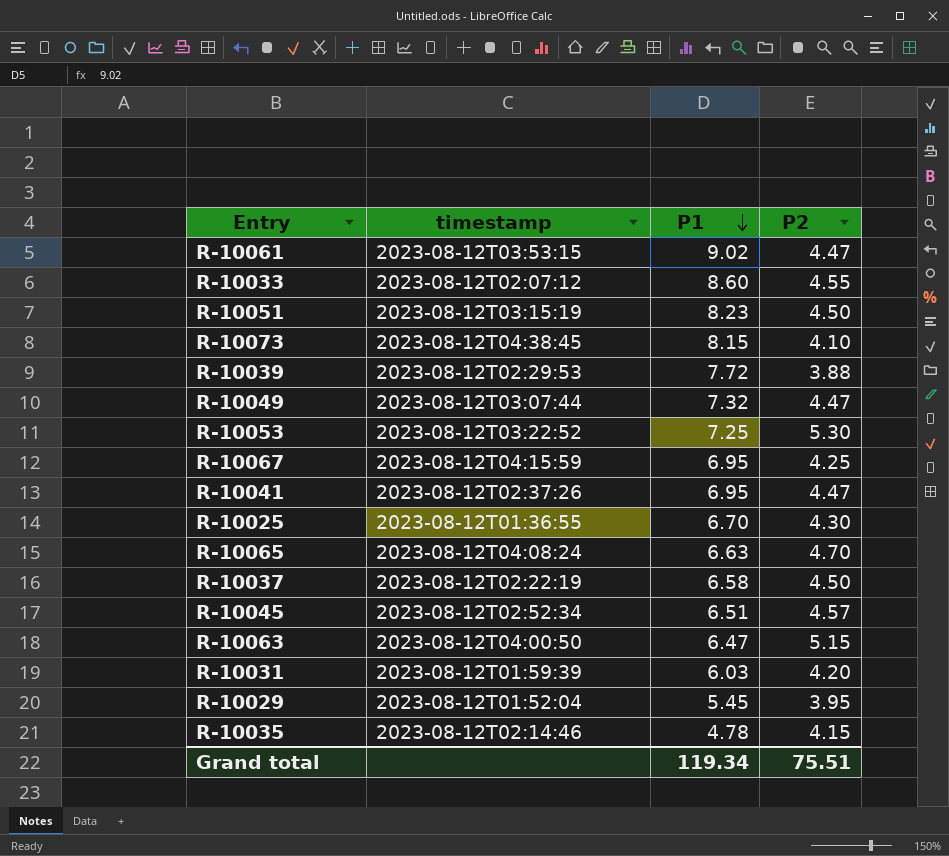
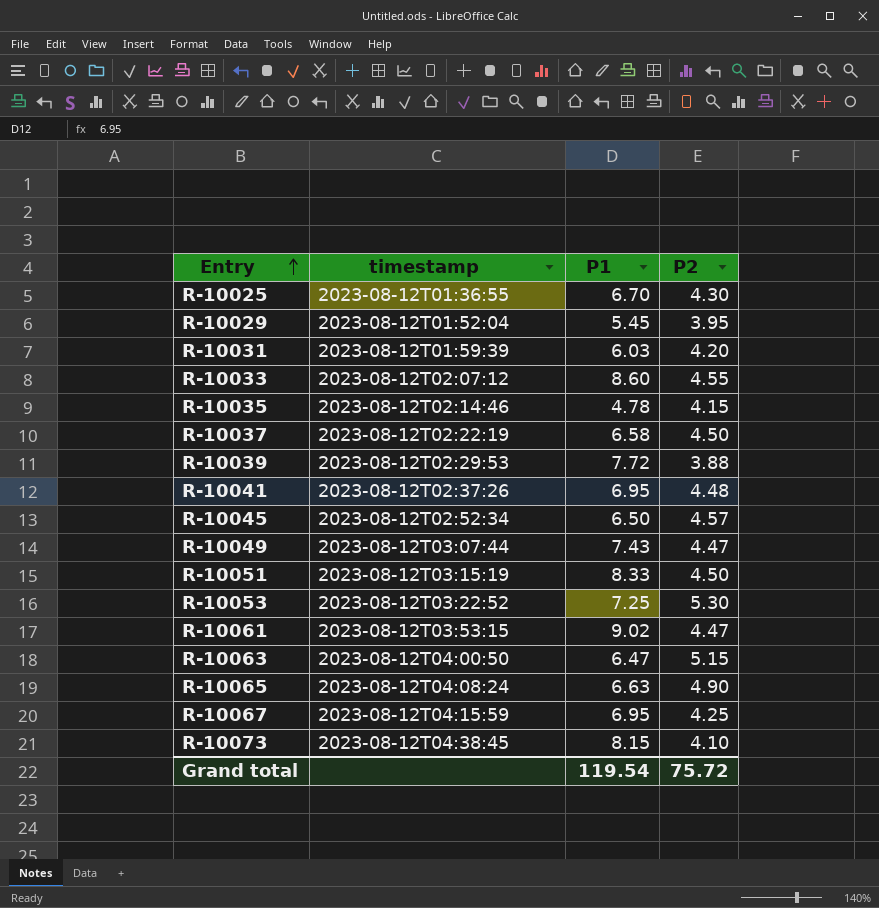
row order: P1 descending -> Entry ascending
R-10041 | P2: 4.47 -> 4.48
R-10045 | P1: 6.51 -> 6.50
R-10049 | P1: 7.32 -> 7.43
R-10051 | P1: 8.23 -> 8.33
R-10065 | P2: 4.70 -> 4.90
Grand total | P1: 119.34 -> 119.54
Grand total | P2: 75.51 -> 75.72

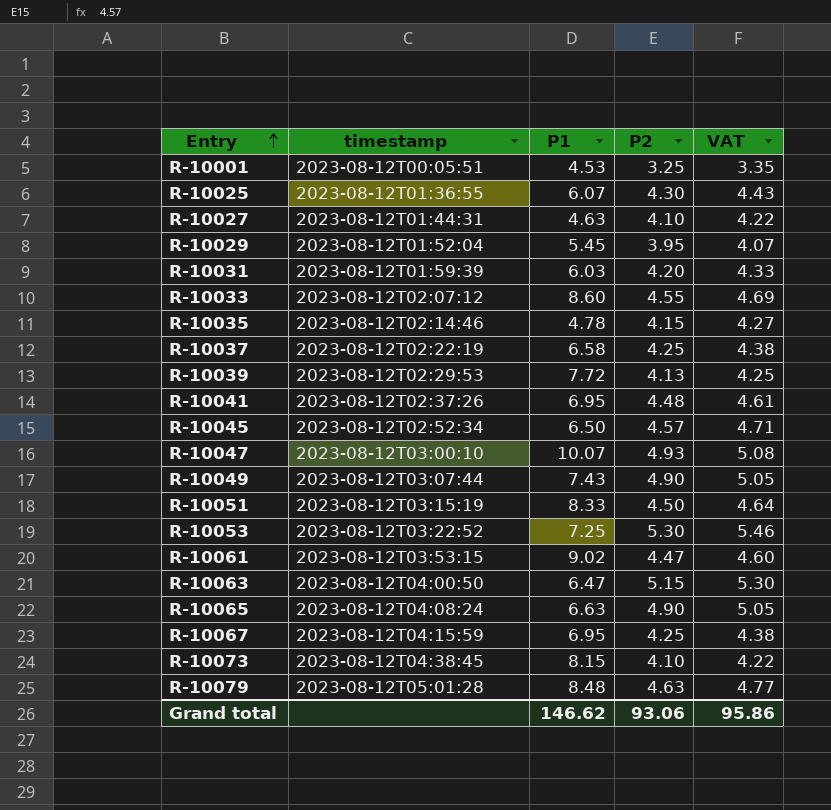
column VAT | formula: none -> [P2] * 1.03
row R-10001: none -> 2023-08-12T00:05:51 | 4.53 | 3.25 | 3.35
R-10025 | P1: 6.70 -> 6.07
row R-10027: none -> 2023-08-12T01:44:31 | 4.63 | 4.10 | 4.22
R-10037 | P2: 4.50 -> 4.25
R-10039 | P2: 3.88 -> 4.13
row R-10047: none -> 2023-08-12T03:00:10 | 10.07 | 4.93 | 5.08
R-10049 | P2: 4.47 -> 4.90
row R-10079: none -> 2023-08-12T05:01:28 | 8.48 | 4.63 | 4.77
Grand total | P1: 119.54 -> 146.62
Grand total | P2: 75.72 -> 93.06

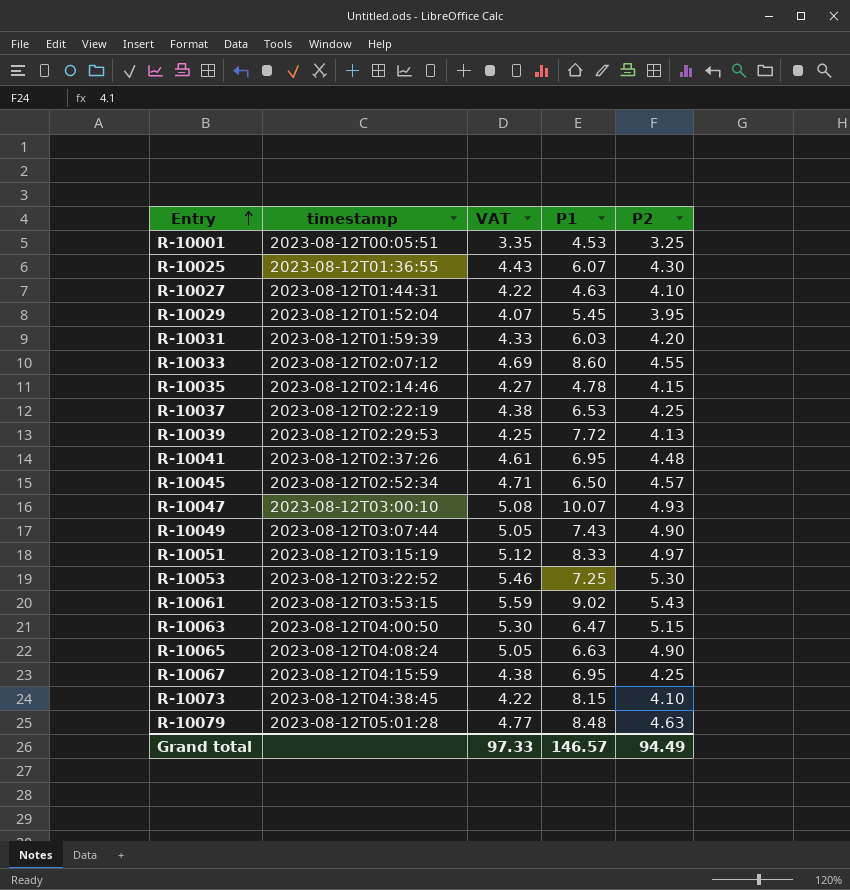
column VAT | position: 5 -> 3
R-10037 | P1: 6.58 -> 6.53
R-10051 | VAT: 4.64 -> 5.12
R-10051 | P2: 4.50 -> 4.97
R-10061 | VAT: 4.60 -> 5.59
R-10061 | P2: 4.47 -> 5.43
Grand total | VAT: 95.86 -> 97.33
Grand total | P1: 146.62 -> 146.57
Grand total | P2: 93.06 -> 94.49

